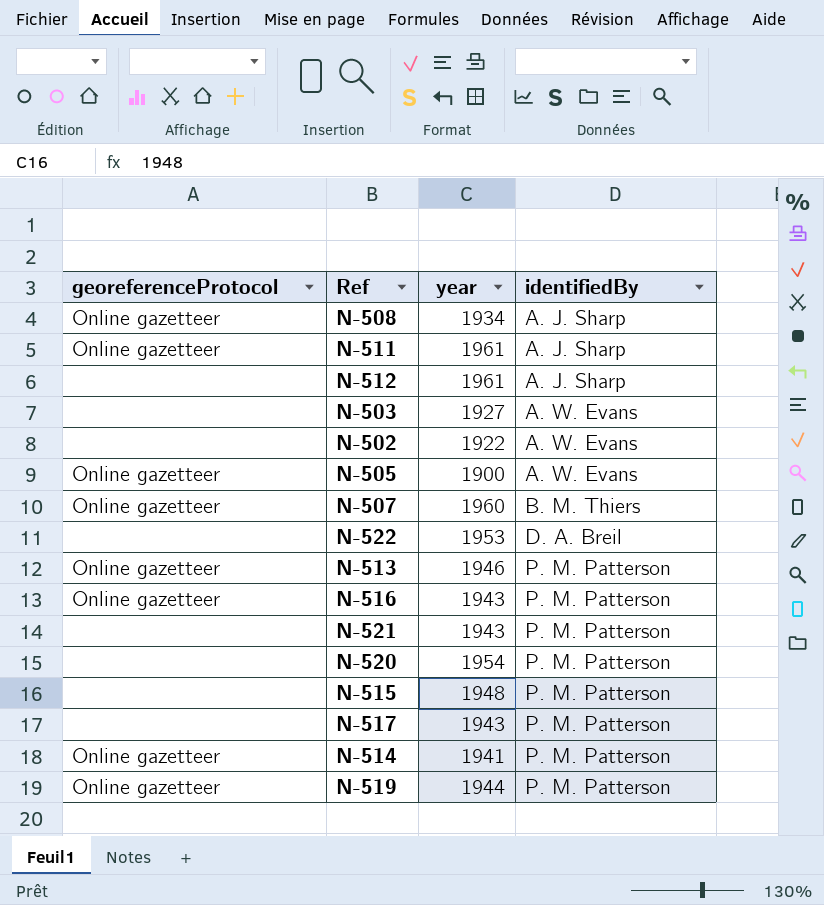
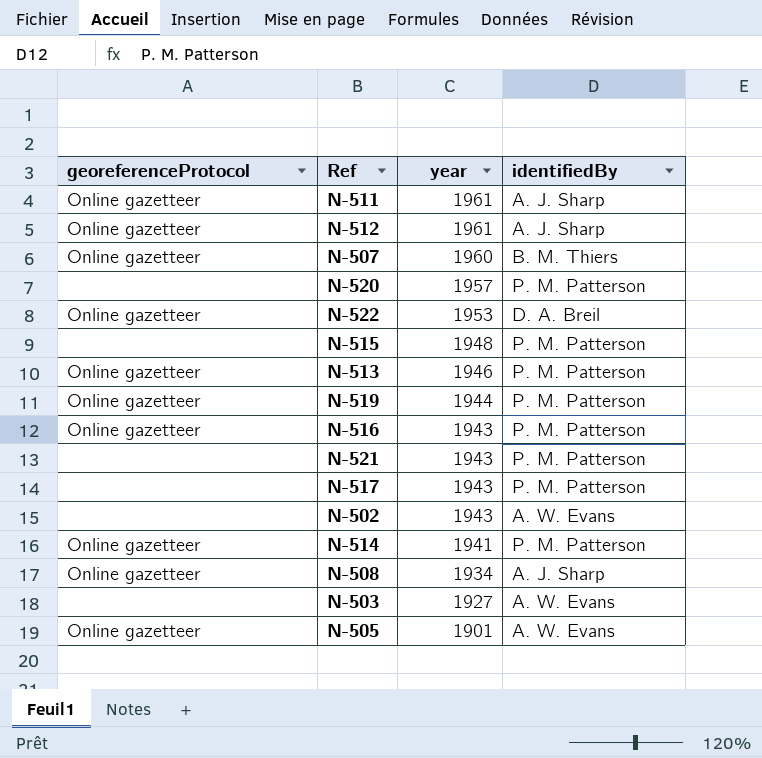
row order: identifiedBy ascending -> year descending
N-512 | georeferenceProtocol: none -> Online gazetteer
N-520 | year: 1954 -> 1957
N-522 | georeferenceProtocol: none -> Online gazetteer
N-502 | year: 1922 -> 1943
N-505 | year: 1900 -> 1901

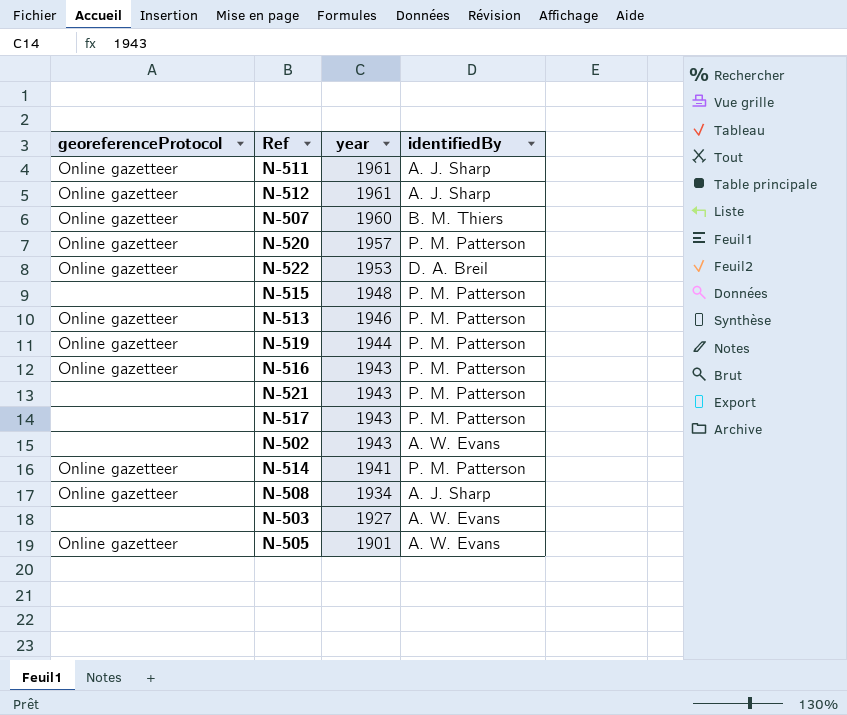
N-520 | georeferenceProtocol: none -> Online gazetteer

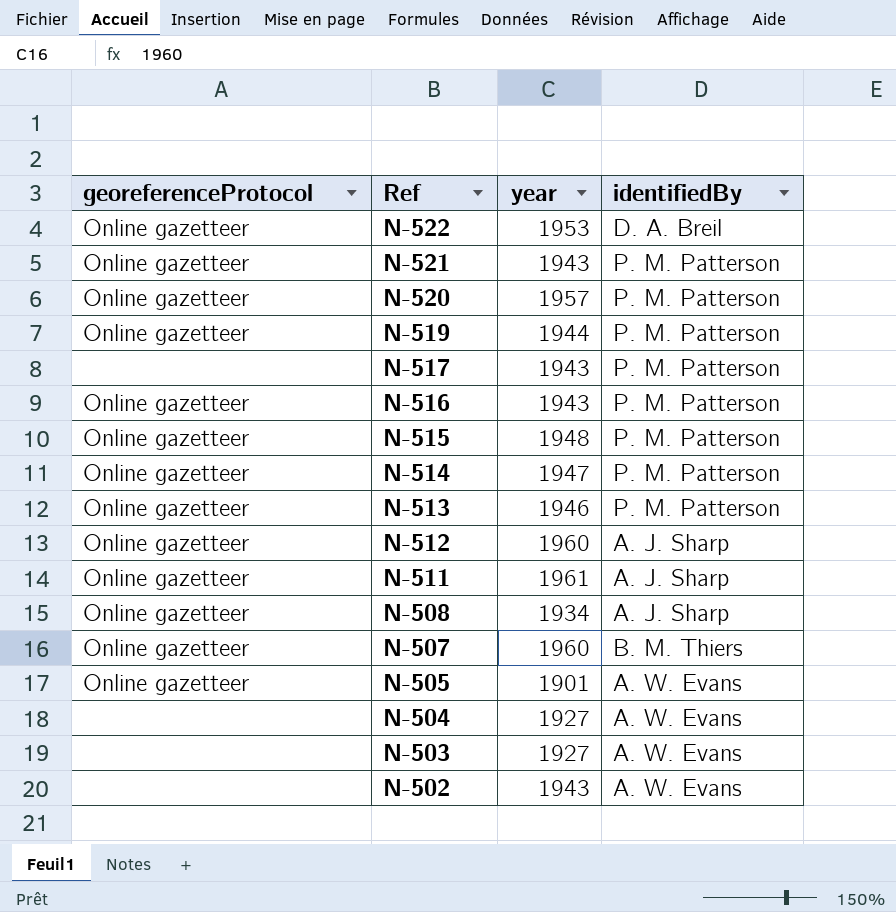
row order: year descending -> Ref descending
N-521 | georeferenceProtocol: none -> Online gazetteer
N-515 | georeferenceProtocol: none -> Online gazetteer
N-514 | year: 1941 -> 1947
N-512 | year: 1961 -> 1960
row N-504: none -> none | 1927 | A. W. Evans

